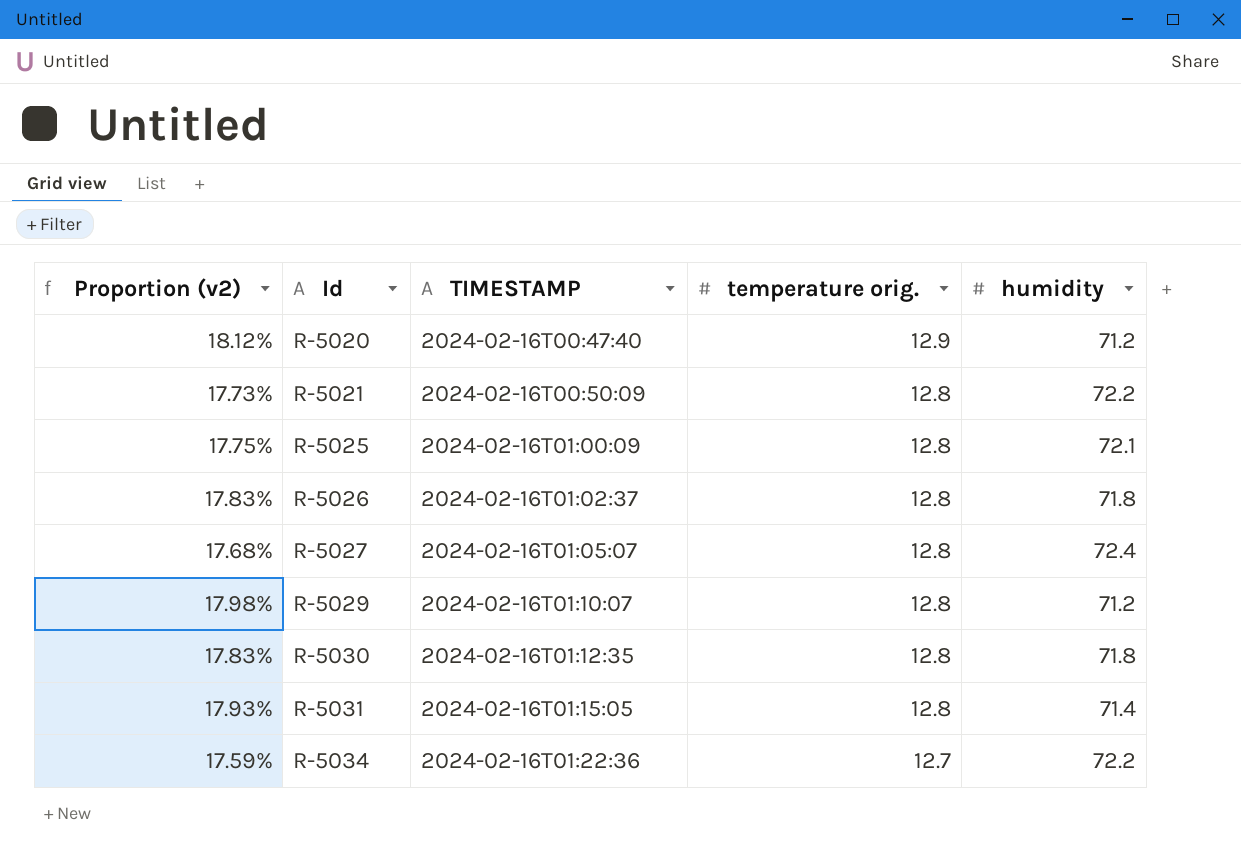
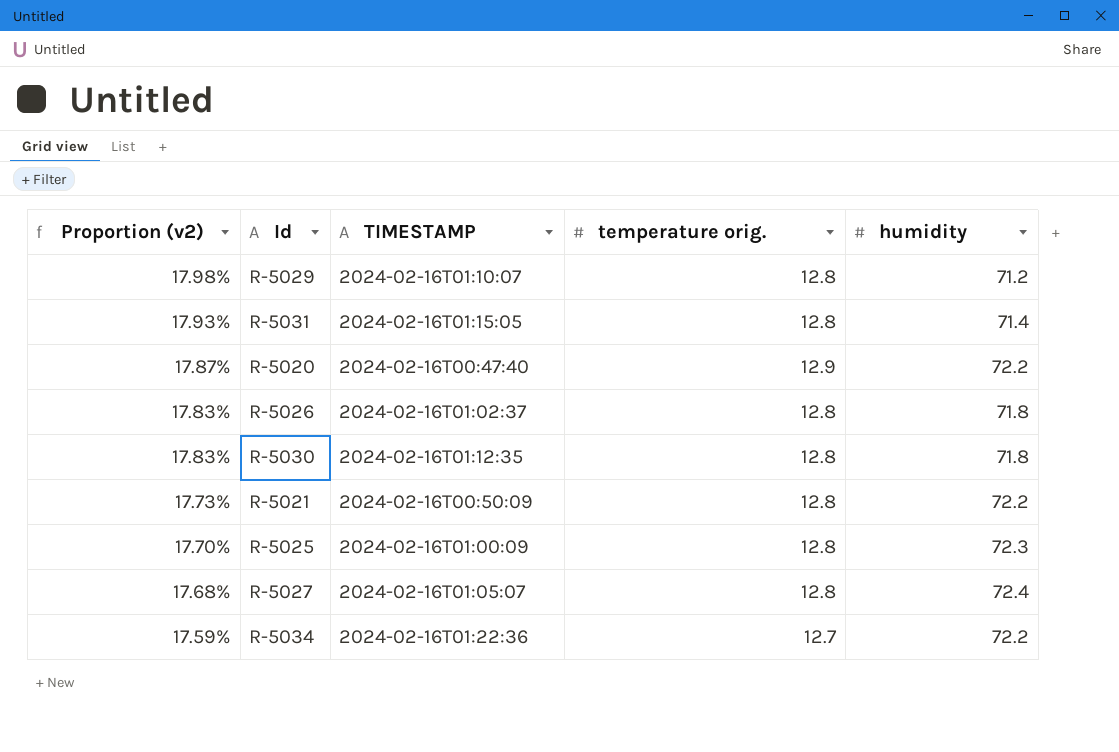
row order: Id ascending -> Proportion (v2) descending
R-5020 | Proportion (v2): 18.12% -> 17.87%
R-5020 | humidity: 71.2 -> 72.2
R-5025 | Proportion (v2): 17.75% -> 17.70%
R-5025 | humidity: 72.1 -> 72.3

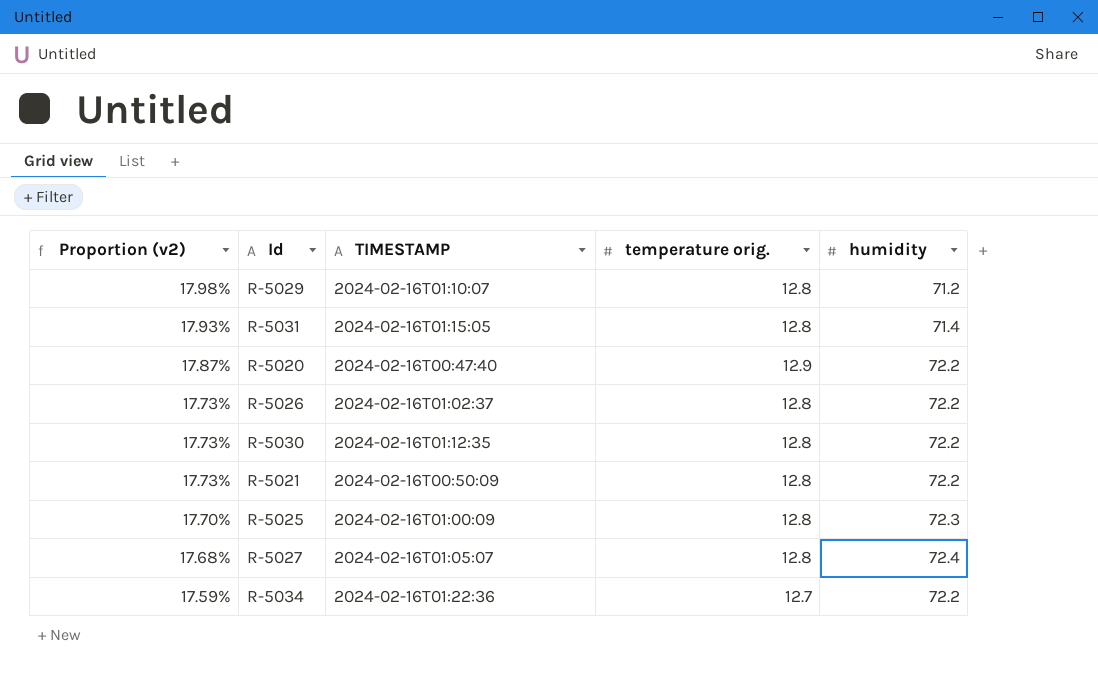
R-5026 | Proportion (v2): 17.83% -> 17.73%
R-5026 | humidity: 71.8 -> 72.2
R-5030 | Proportion (v2): 17.83% -> 17.73%
R-5030 | humidity: 71.8 -> 72.2

